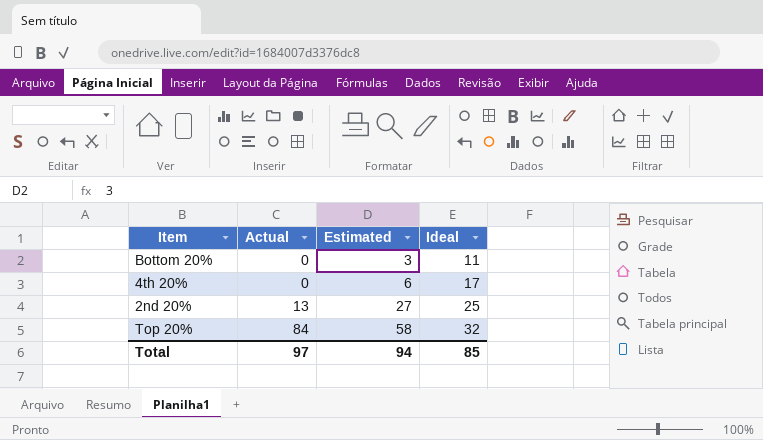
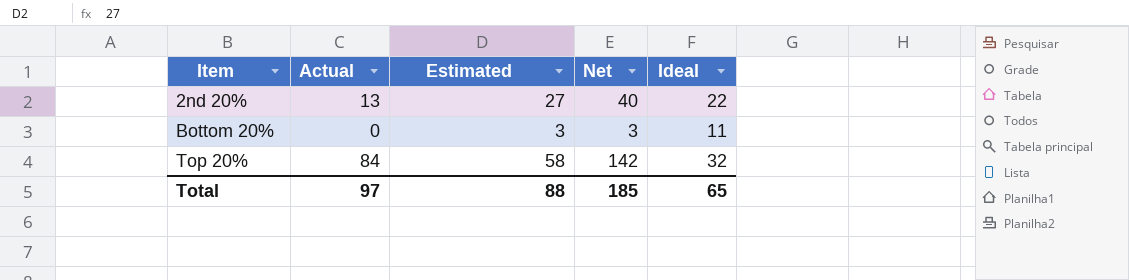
row order: Actual ascending -> Item ascending
column Net | formula: none -> [Actual] + [Estimated]
row 4th 20%: 0 | 6 | 17 -> none
2nd 20% | Ideal: 25 -> 22
Total | Estimated: 94 -> 88
Total | Ideal: 85 -> 65

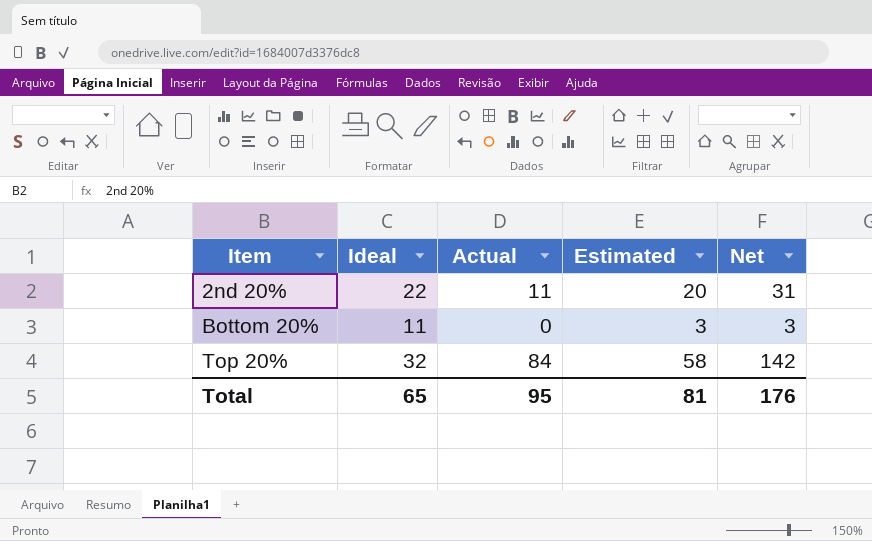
column Ideal | position: 5 -> 2
2nd 20% | Actual: 13 -> 11
2nd 20% | Estimated: 27 -> 20
2nd 20% | Net: 40 -> 31
Total | Actual: 97 -> 95
Total | Estimated: 88 -> 81
Total | Net: 185 -> 176

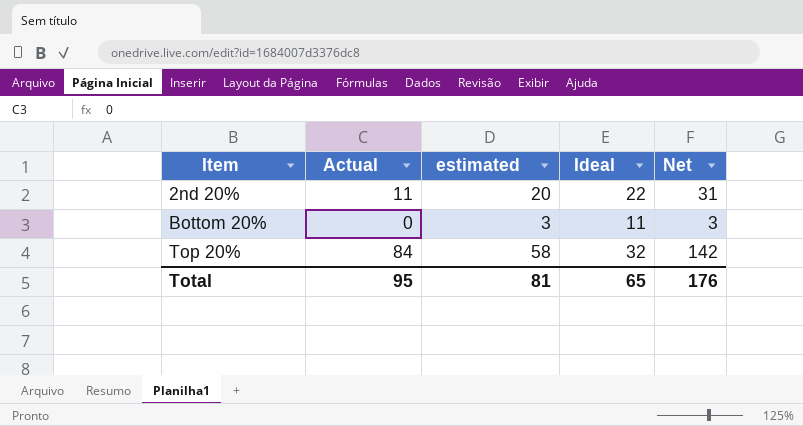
column name: Estimated -> estimated
column Ideal | position: 2 -> 4

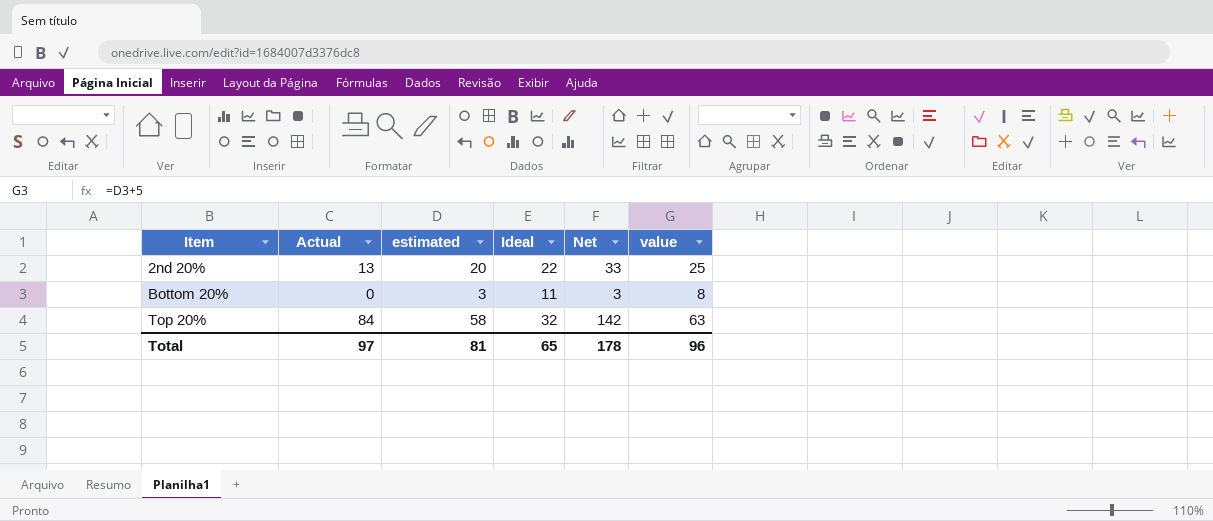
column value | formula: none -> [estimated] + 5
2nd 20% | Actual: 11 -> 13
2nd 20% | Net: 31 -> 33
Total | Actual: 95 -> 97
Total | Net: 176 -> 178

